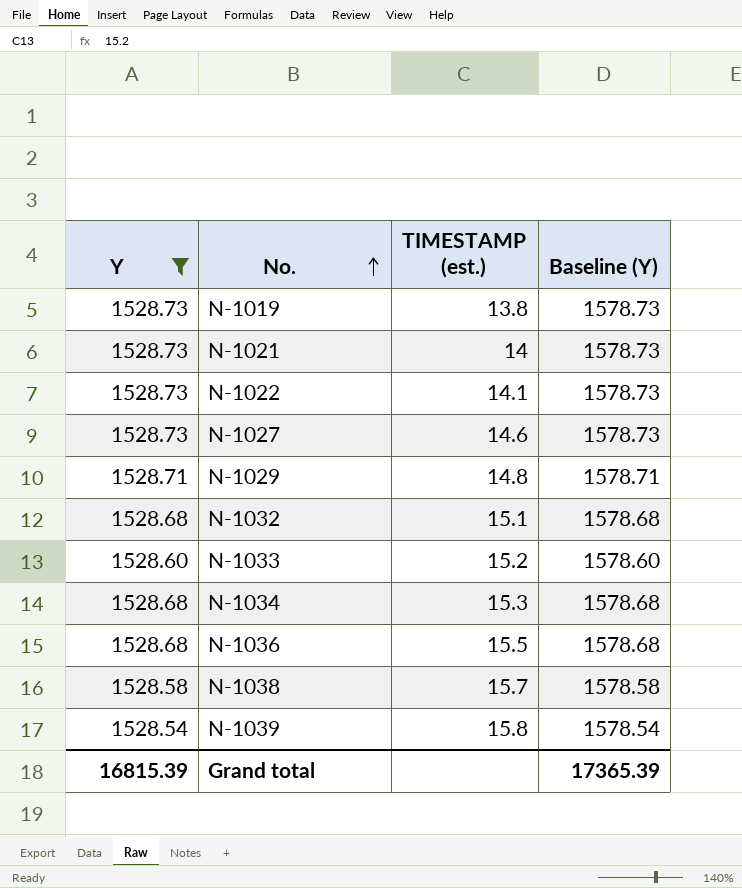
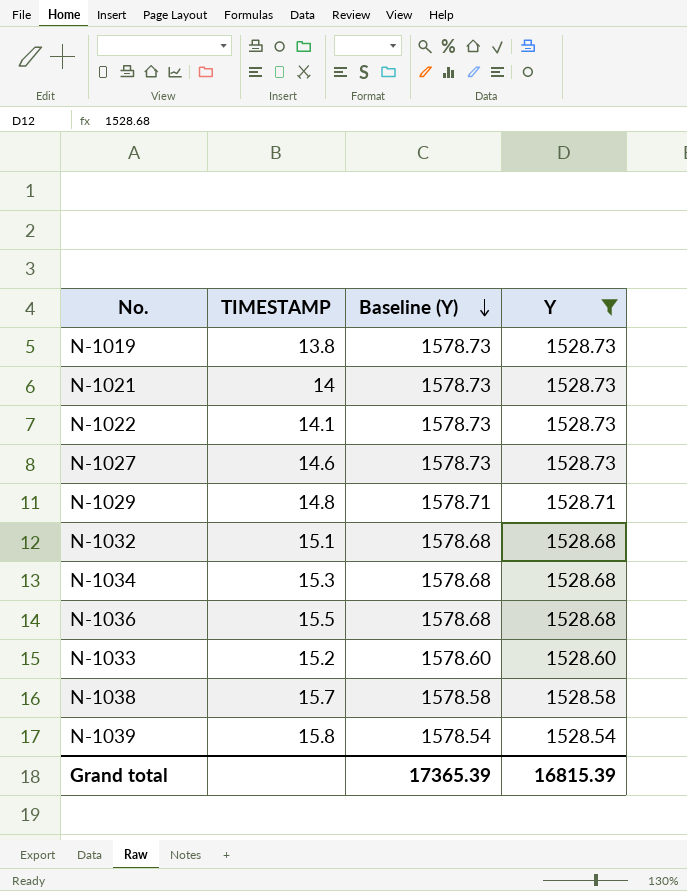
row order: No. ascending -> Baseline (Y) descending
column name: TIMESTAMP (est.) -> TIMESTAMP
column Y | position: 1 -> 4

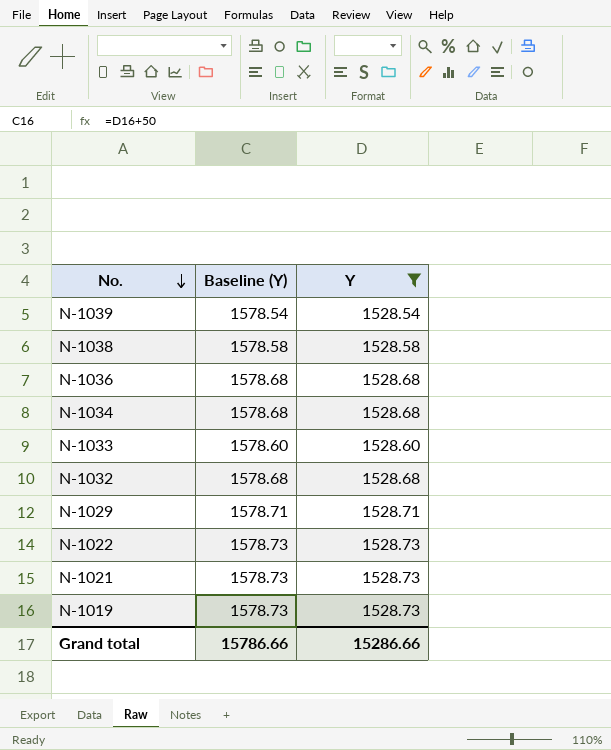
row order: Baseline (Y) descending -> No. descending
column TIMESTAMP | position: 2 -> none
row N-1027: 14.6 | 1578.73 | 1528.73 -> none
Grand total | Baseline (Y): 17365.39 -> 15786.66
Grand total | Y: 16815.39 -> 15286.66

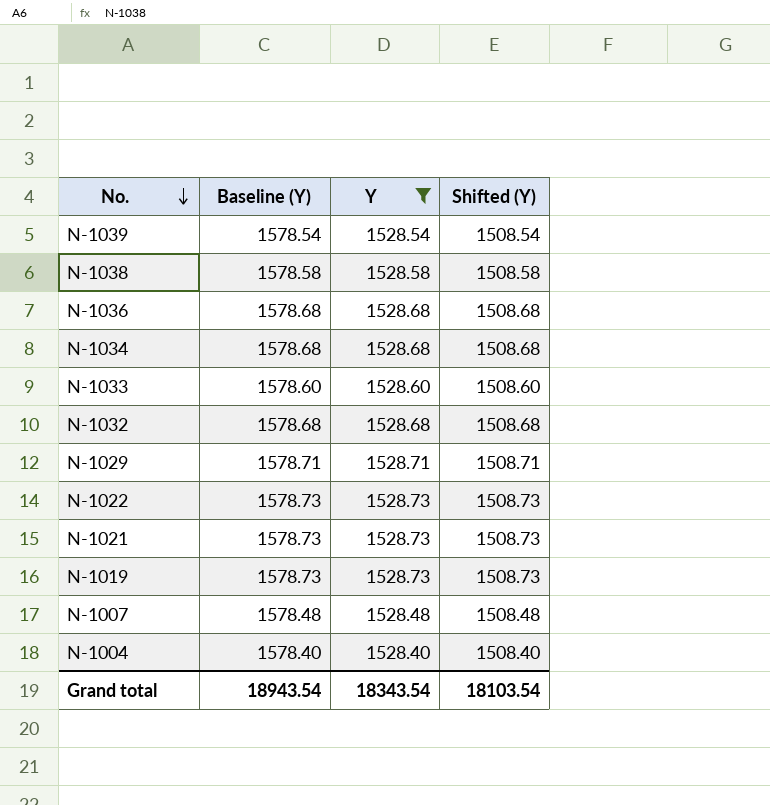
column Shifted (Y) | formula: none -> [Y] - 20
row N-1007: none -> 1578.48 | 1528.48 | 1508.48
row N-1004: none -> 1578.40 | 1528.40 | 1508.40
Grand total | Baseline (Y): 15786.66 -> 18943.54
Grand total | Y: 15286.66 -> 18343.54

